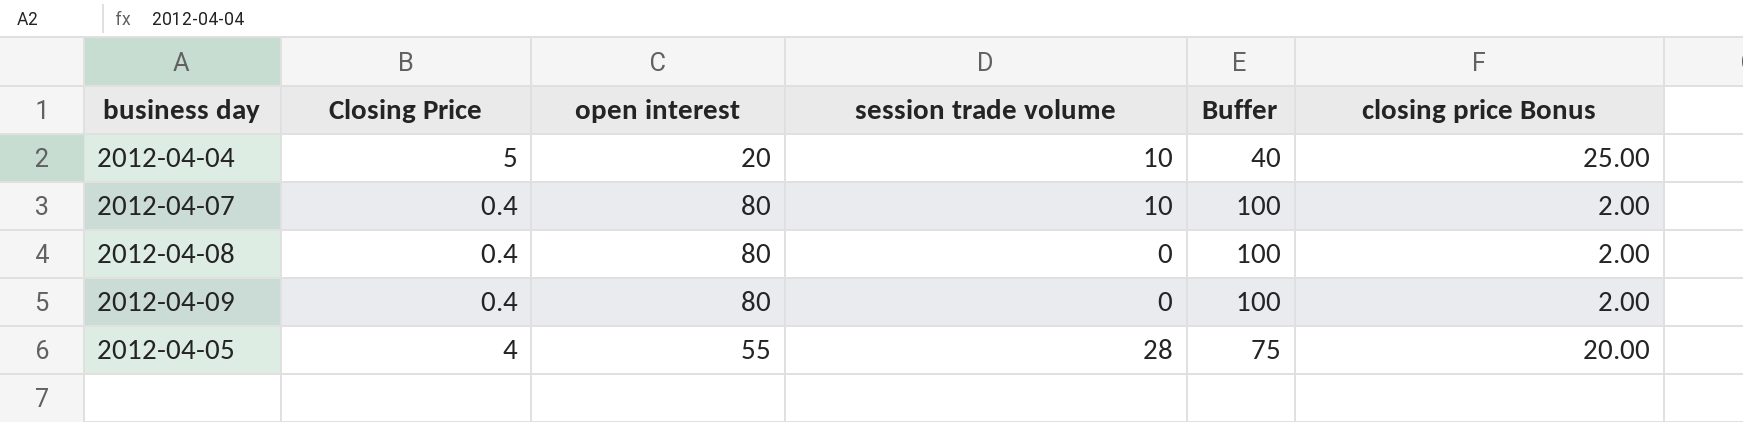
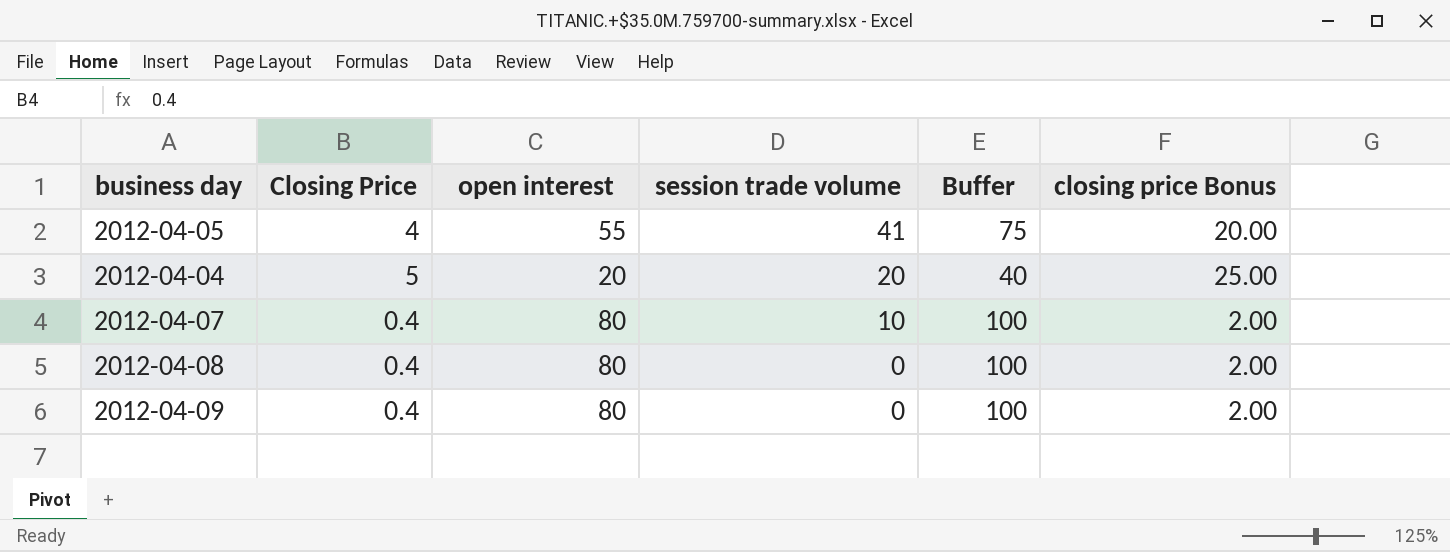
row order: none -> session trade volume descending
2012-04-05 | session trade volume: 28 -> 41
2012-04-04 | session trade volume: 10 -> 20

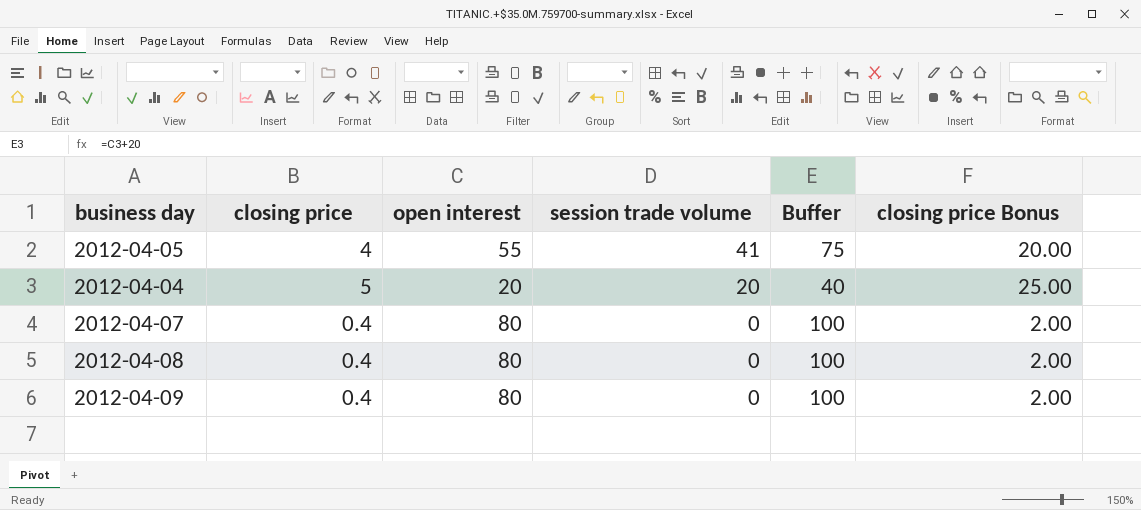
column name: Closing Price -> closing price
2012-04-07 | session trade volume: 10 -> 0

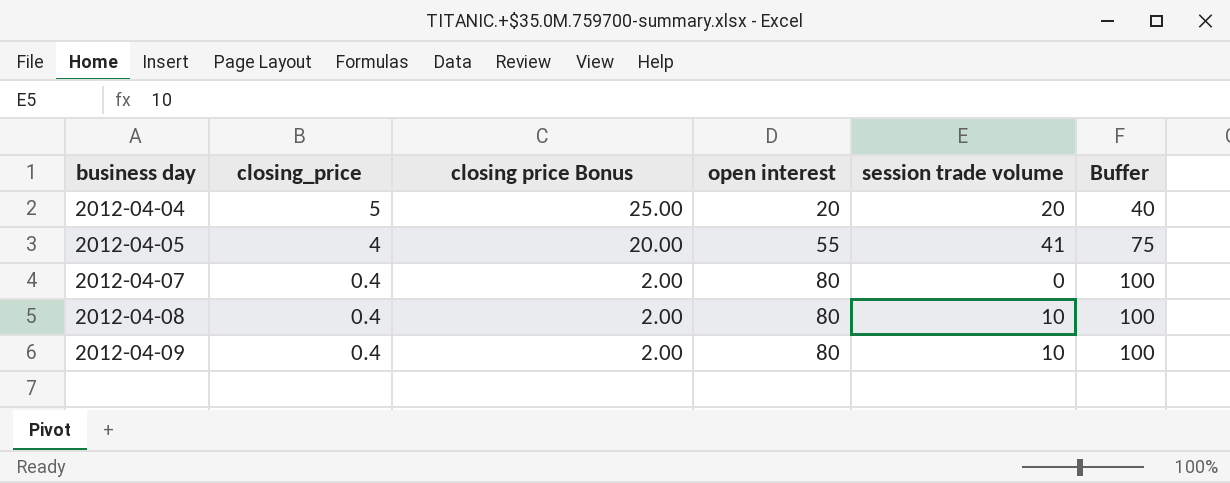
row order: session trade volume descending -> business day ascending
column name: closing price -> closing_price
column closing price Bonus | position: 6 -> 3
2012-04-08 | session trade volume: 0 -> 10
2012-04-09 | session trade volume: 0 -> 10

